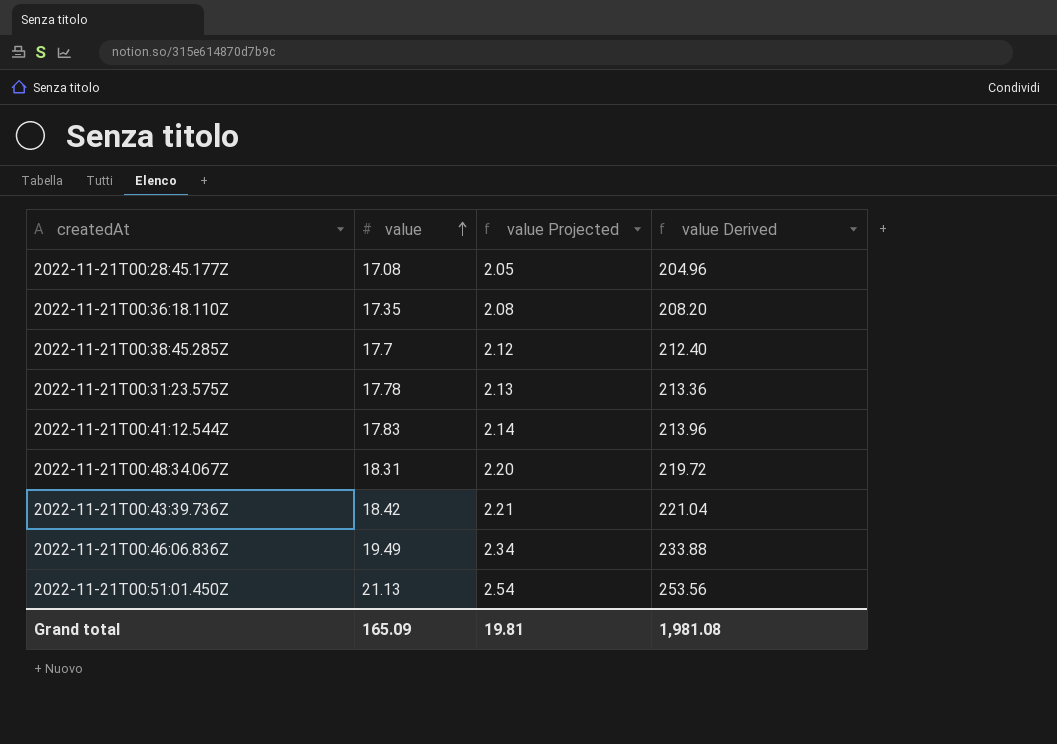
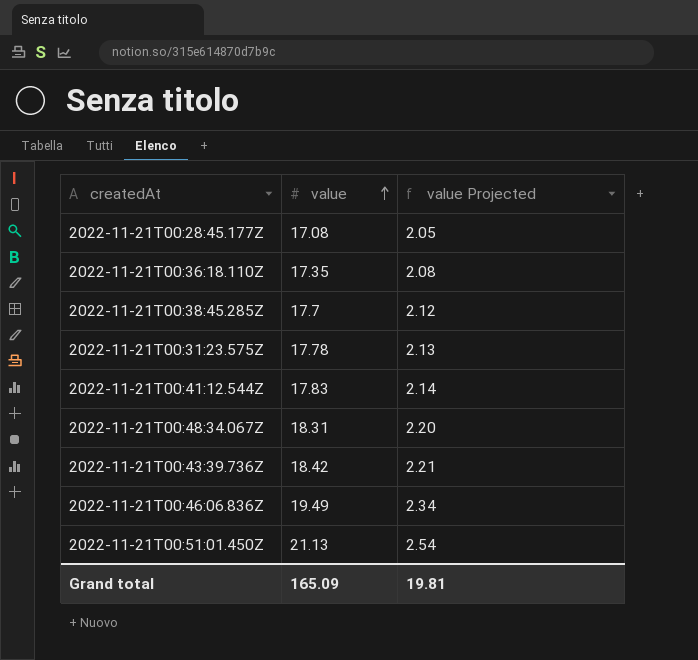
column value Derived | formula: [value] * 12 -> none

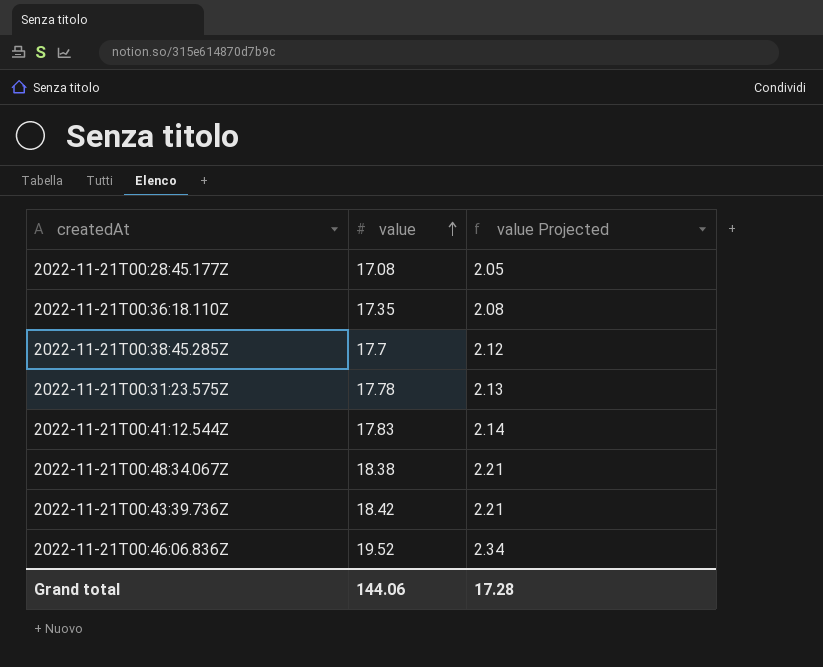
row 2022-11-21T00:51:01.450Z: 21.13 | 2.54 -> none
2022-11-21T00:48:34.067Z | value: 18.31 -> 18.38
2022-11-21T00:48:34.067Z | value Projected: 2.20 -> 2.21
2022-11-21T00:46:06.836Z | value: 19.49 -> 19.52
Grand total | value: 165.09 -> 144.06
Grand total | value Projected: 19.81 -> 17.28

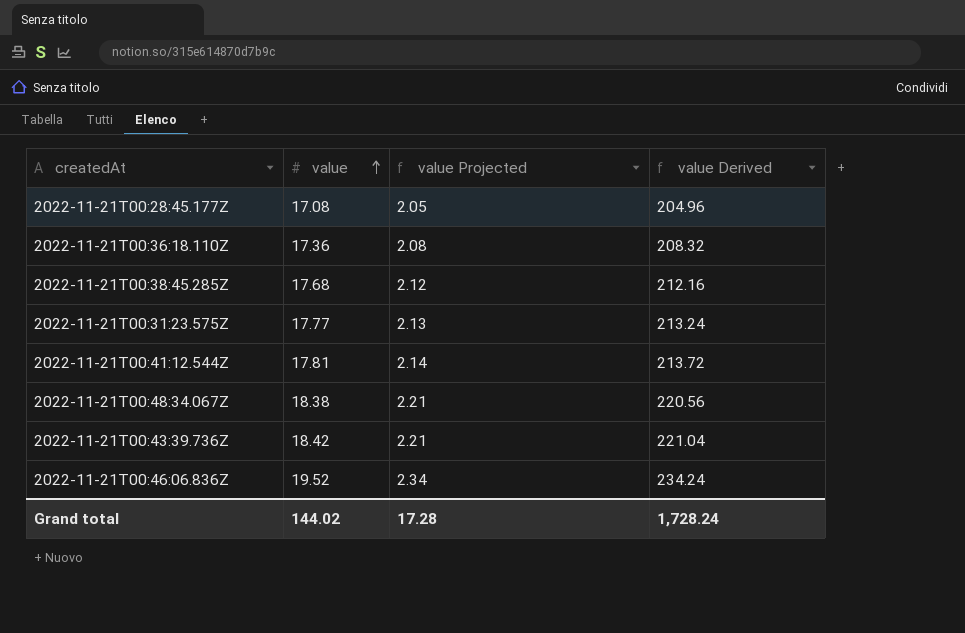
column value Derived | formula: none -> [value] * 12
2022-11-21T00:36:18.110Z | value: 17.35 -> 17.36
2022-11-21T00:38:45.285Z | value: 17.7 -> 17.68
2022-11-21T00:31:23.575Z | value: 17.78 -> 17.77
2022-11-21T00:41:12.544Z | value: 17.83 -> 17.81
Grand total | value: 144.06 -> 144.02

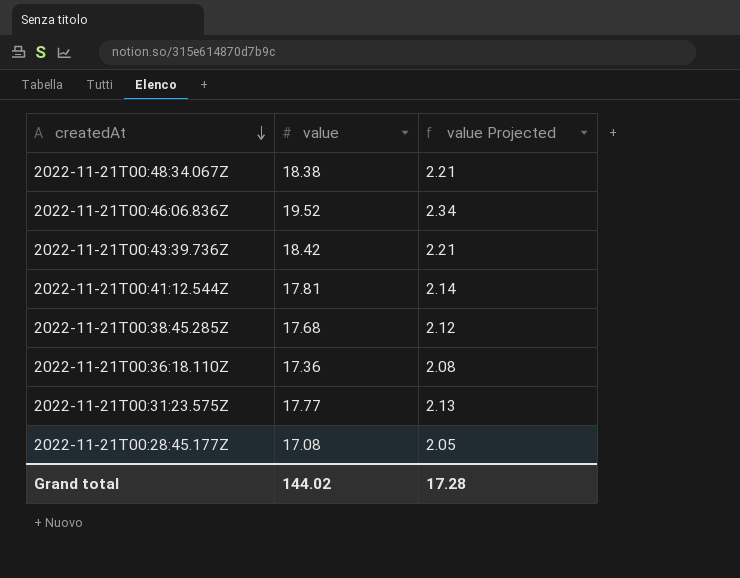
row order: value ascending -> createdAt descending
column value Derived | formula: [value] * 12 -> none

